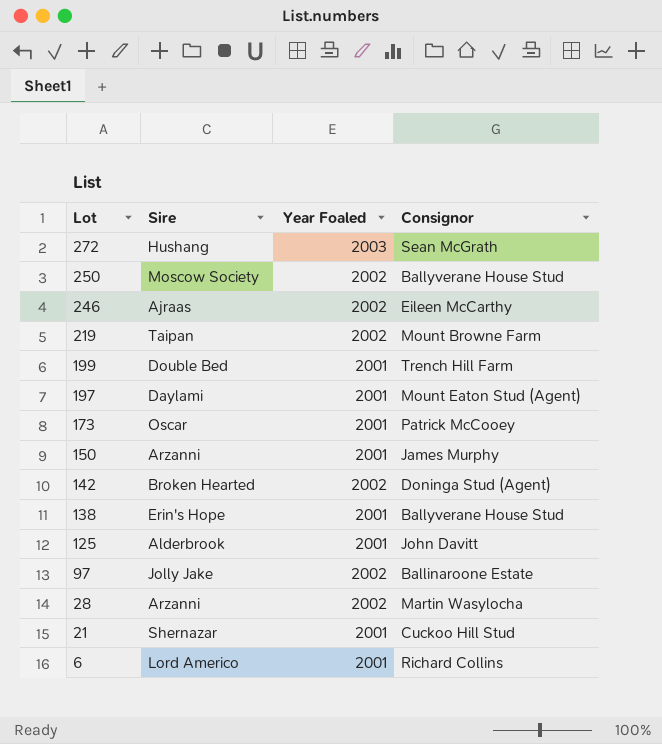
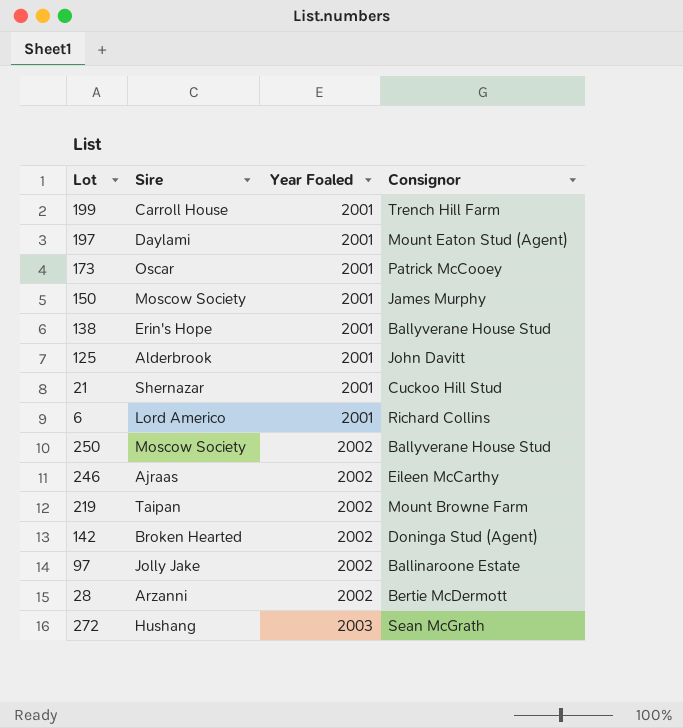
row order: Lot descending -> Year Foaled ascending
199 | Sire: Double Bed -> Carroll House
150 | Sire: Arzanni -> Moscow Society
28 | Consignor: Martin Wasylocha -> Bertie McDermott

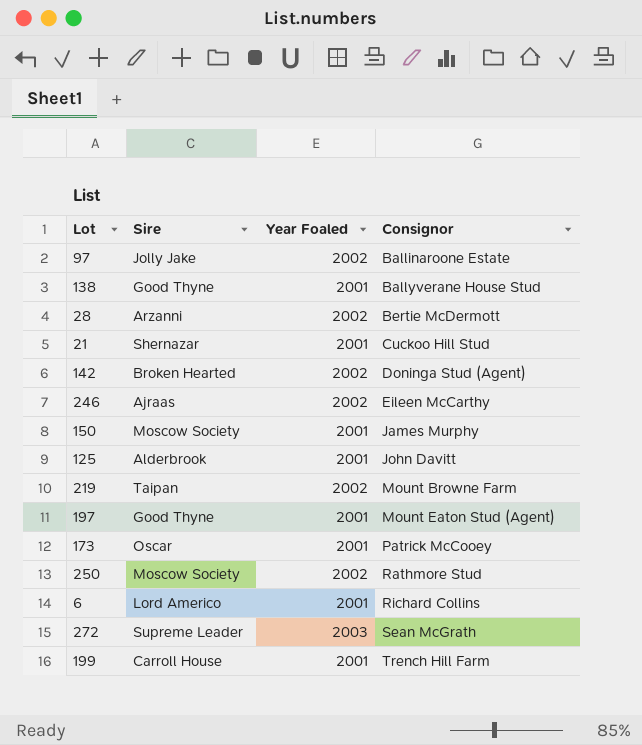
row order: Year Foaled ascending -> Consignor ascending
138 | Sire: Erin's Hope -> Good Thyne
197 | Sire: Daylami -> Good Thyne
250 | Consignor: Ballyverane House Stud -> Rathmore Stud
272 | Sire: Hushang -> Supreme Leader

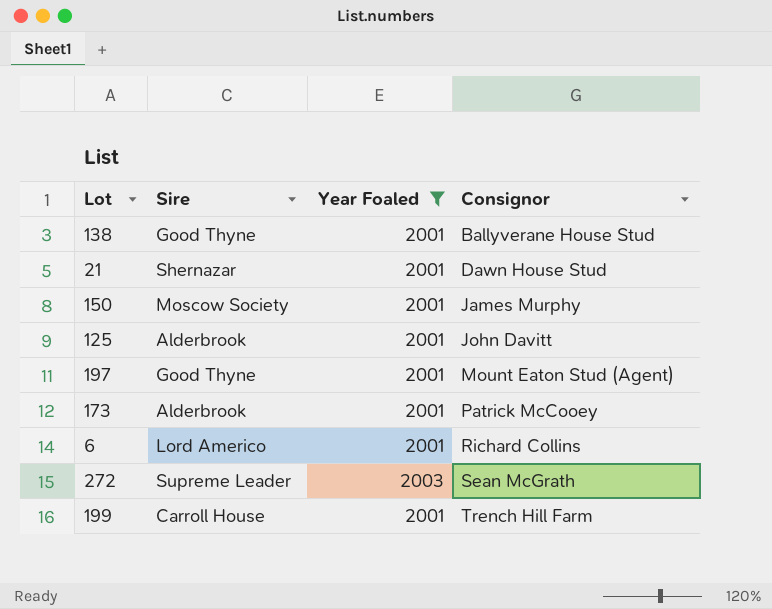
filter: none -> Year Foaled != 2002
21 | Consignor: Cuckoo Hill Stud -> Dawn House Stud
173 | Sire: Oscar -> Alderbrook

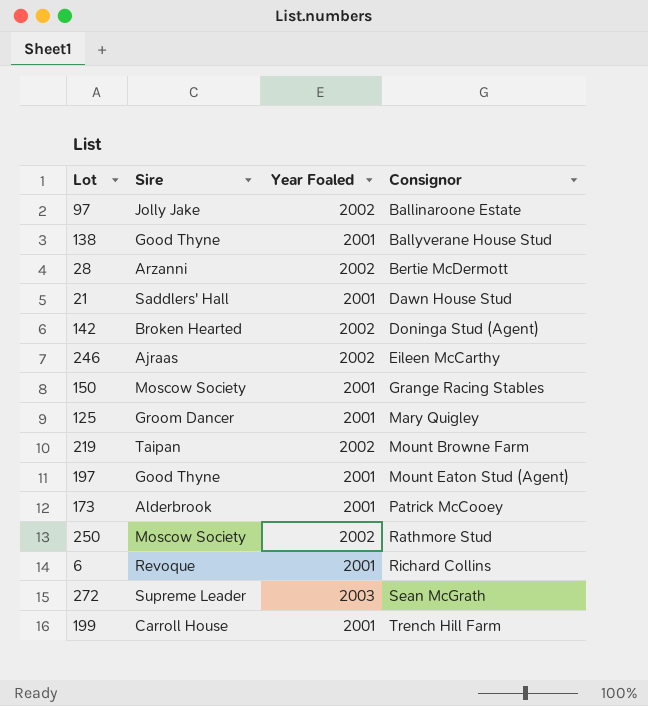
filter: Year Foaled != 2002 -> none
21 | Sire: Shernazar -> Saddlers' Hall
150 | Consignor: James Murphy -> Grange Racing Stables
125 | Sire: Alderbrook -> Groom Dancer
125 | Consignor: John Davitt -> Mary Quigley
6 | Sire: Lord Americo -> Revoque

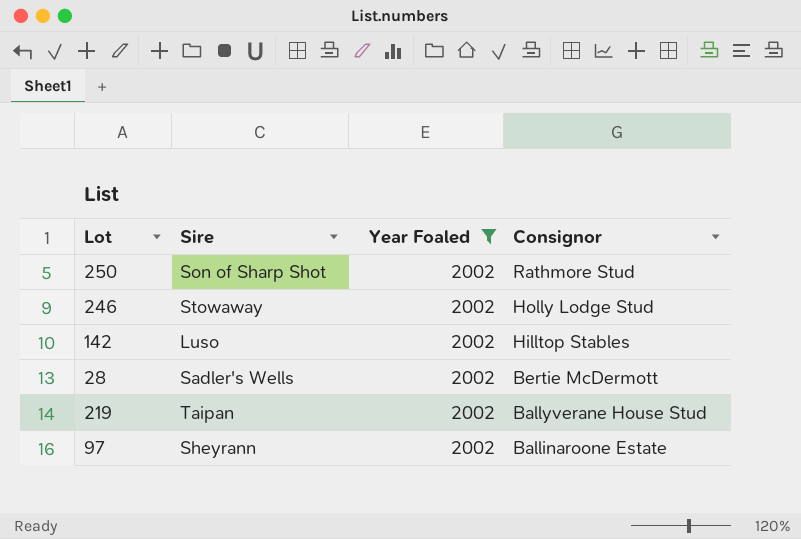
filter: none -> Year Foaled = 2002
row order: Consignor ascending -> Consignor descending
250 | Sire: Moscow Society -> Son of Sharp Shot
246 | Sire: Ajraas -> Stowaway
246 | Consignor: Eileen McCarthy -> Holly Lodge Stud
142 | Sire: Broken Hearted -> Luso
142 | Consignor: Doninga Stud (Agent) -> Hilltop Stables
28 | Sire: Arzanni -> Sadler's Wells
219 | Consignor: Mount Browne Farm -> Ballyverane House Stud
97 | Sire: Jolly Jake -> Sheyrann

